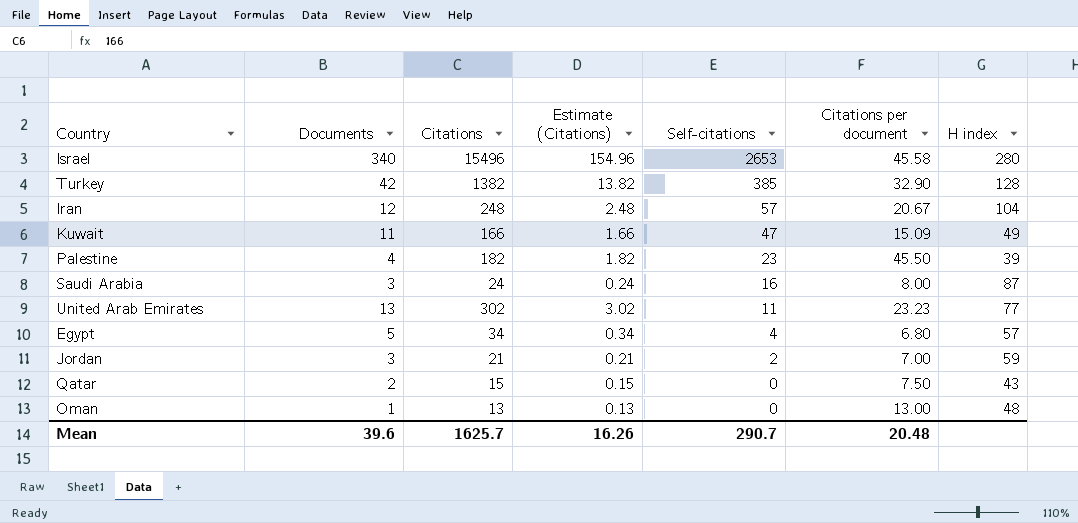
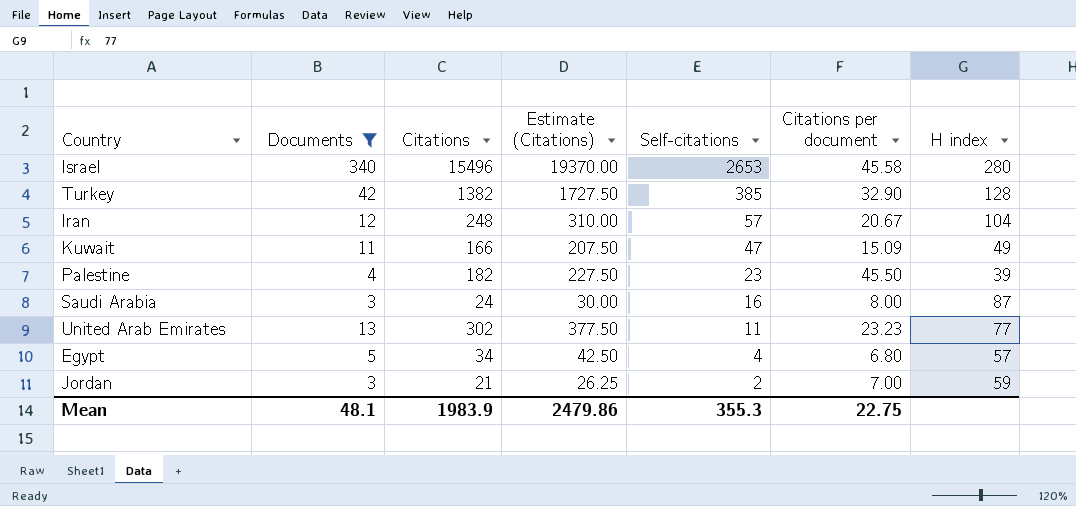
filter: none -> Documents >= 3
column Estimate (Citations) | formula: [Citations] * 0.01 -> [Citations] * 1.25
Mean | Documents: 39.6 -> 48.1
Mean | Citations: 1625.7 -> 1983.9
Mean | Estimate (Citations): 16.26 -> 2479.86
Mean | Self-citations: 290.7 -> 355.3
Mean | Citations per document: 20.48 -> 22.75

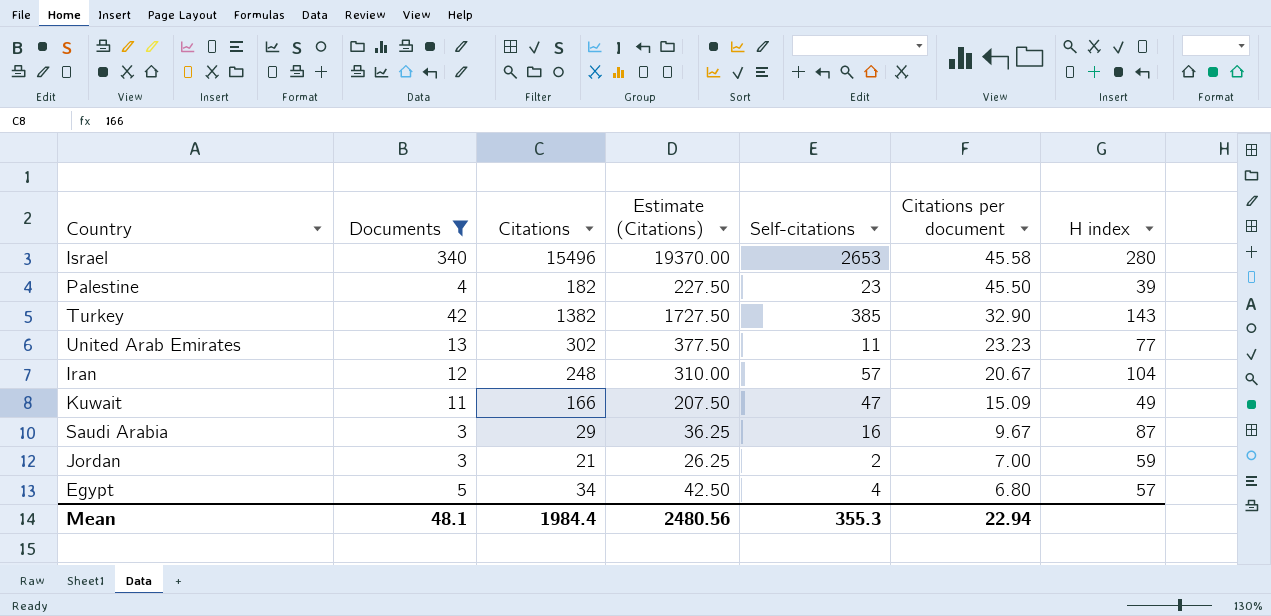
row order: Self-citations descending -> Citations per document descending
Turkey | H index: 128 -> 143
Saudi Arabia | Citations: 24 -> 29
Saudi Arabia | Estimate (Citations): 30.00 -> 36.25
Saudi Arabia | Citations per document: 8.00 -> 9.67
Mean | Citations: 1983.9 -> 1984.4
Mean | Estimate (Citations): 2479.86 -> 2480.56
Mean | Citations per document: 22.75 -> 22.94

